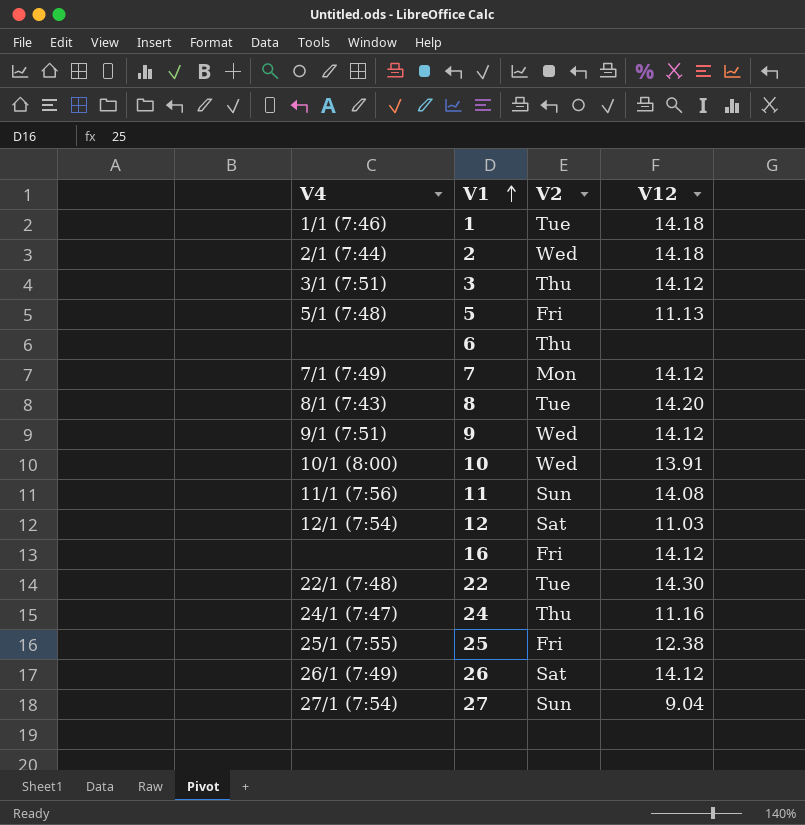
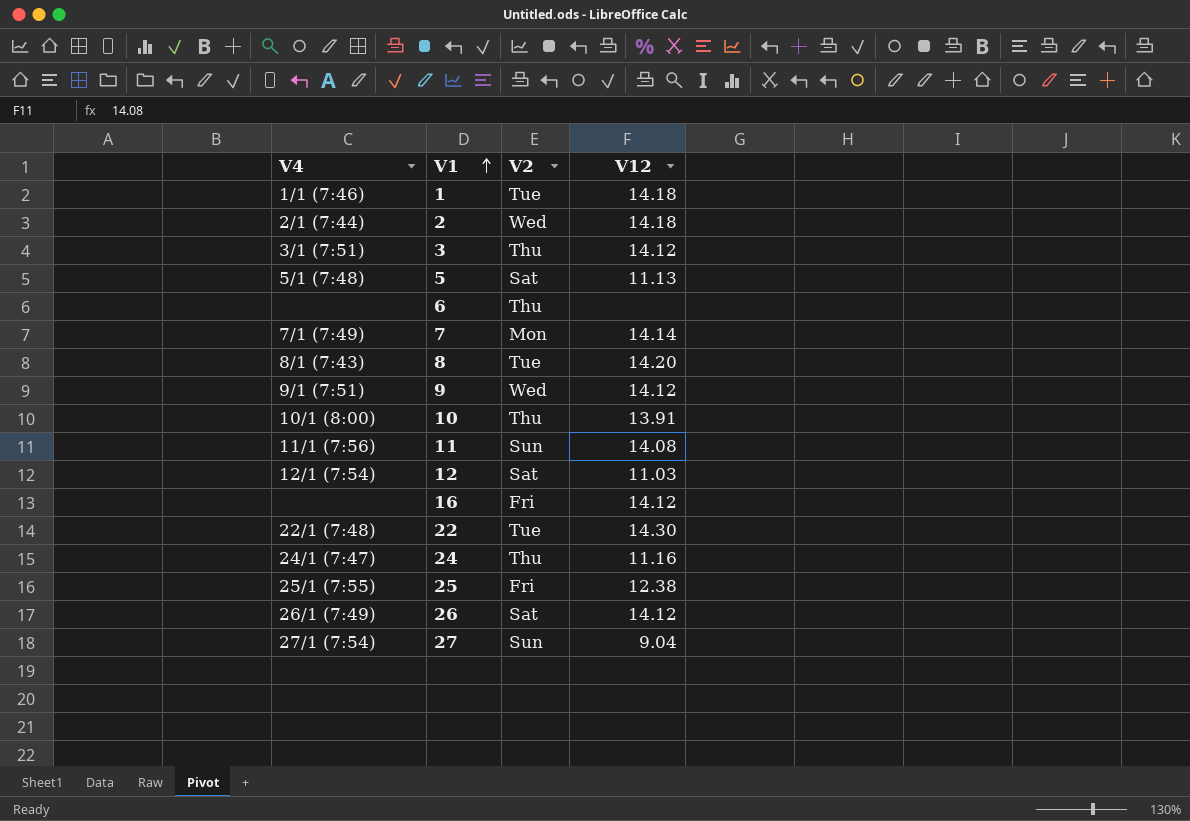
5 | V2: Fri -> Sat
7 | V12: 14.12 -> 14.14
10 | V2: Wed -> Thu

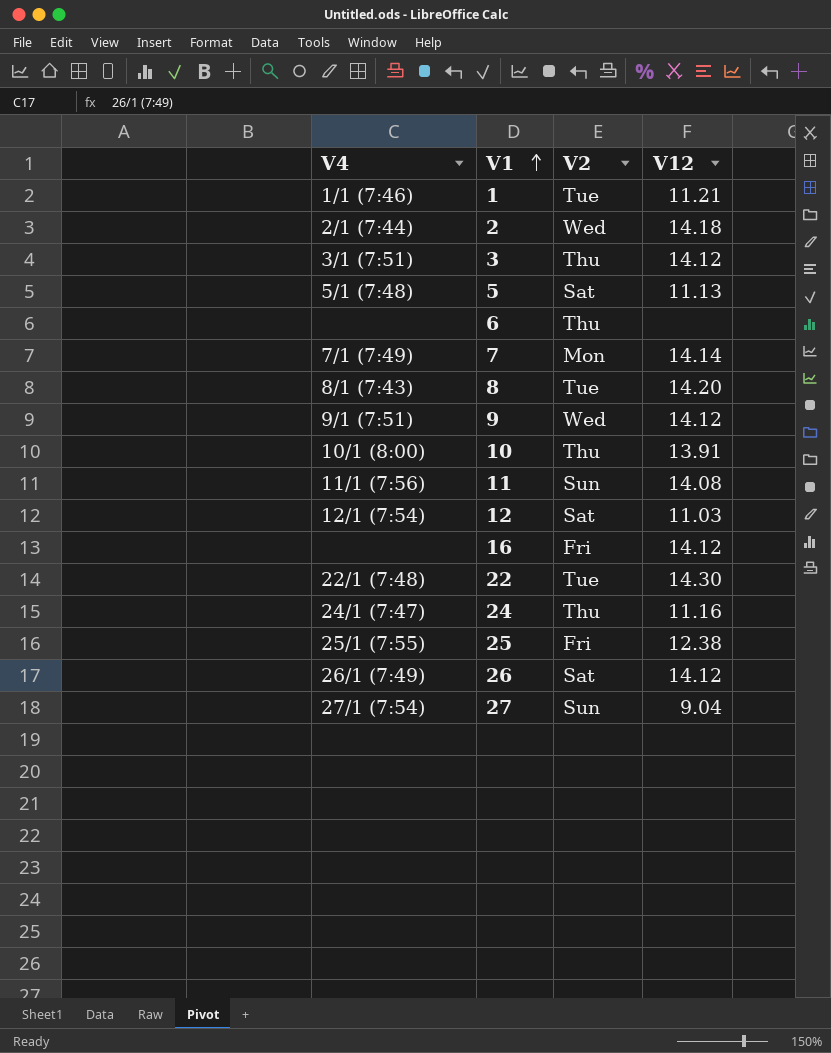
1 | V12: 14.18 -> 11.21

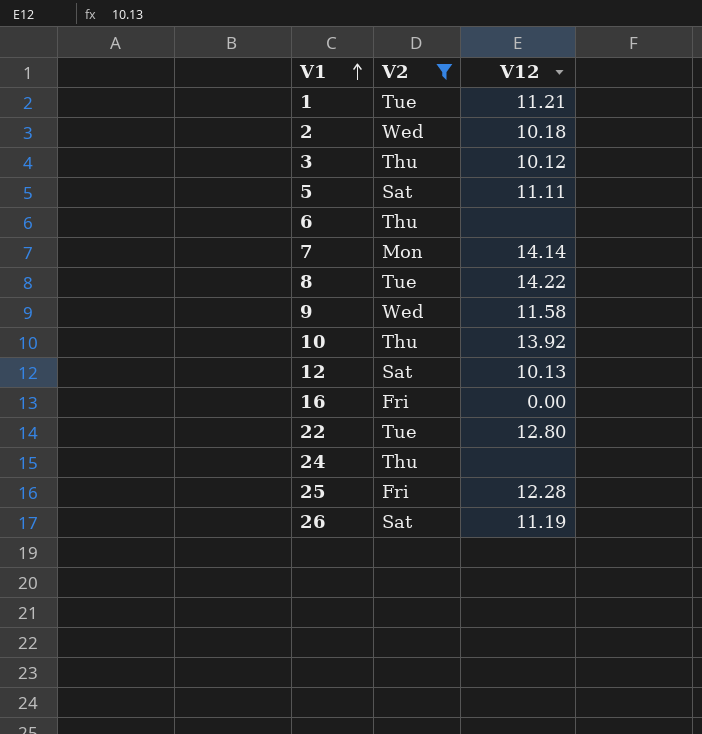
filter: none -> V2 != Sun
column V4 | position: 1 -> none
2 | V12: 14.18 -> 10.18
3 | V12: 14.12 -> 10.12
5 | V12: 11.13 -> 11.11
8 | V12: 14.20 -> 14.22
9 | V12: 14.12 -> 11.58
10 | V12: 13.91 -> 13.92
12 | V12: 11.03 -> 10.13
16 | V12: 14.12 -> 0.00
22 | V12: 14.30 -> 12.80
24 | V12: 11.16 -> none
25 | V12: 12.38 -> 12.28
26 | V12: 14.12 -> 11.19

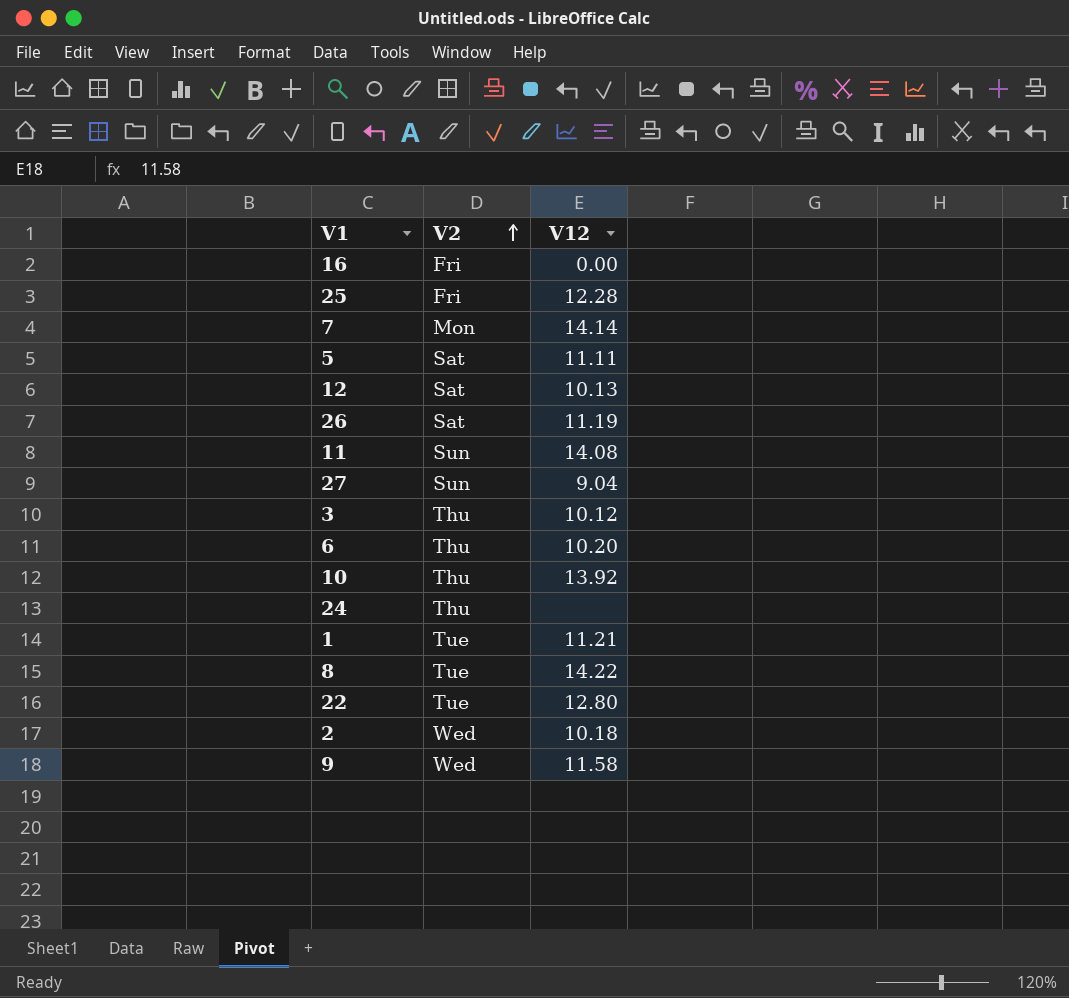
filter: V2 != Sun -> none
row order: V1 ascending -> V2 ascending
6 | V12: none -> 10.20

